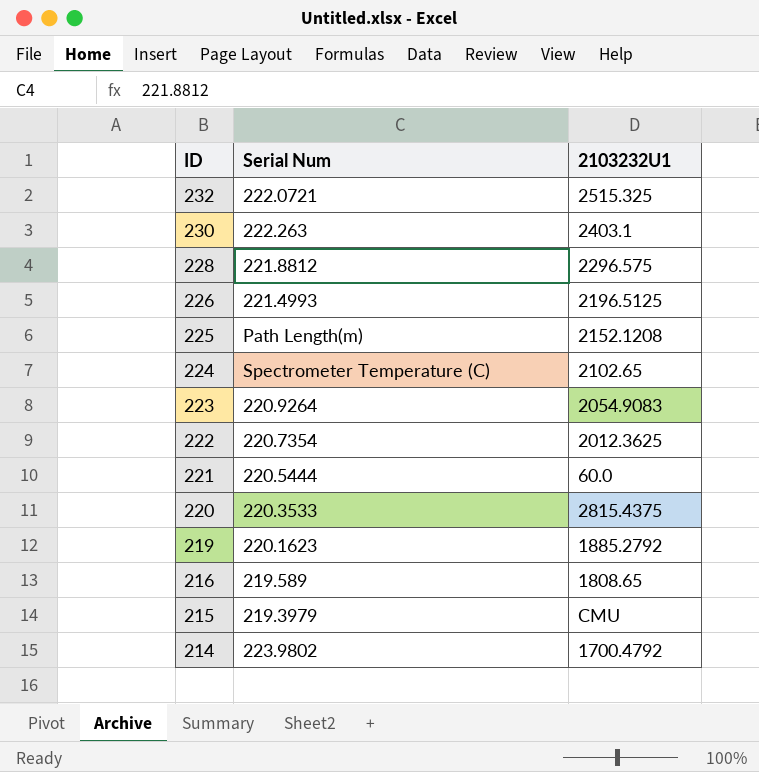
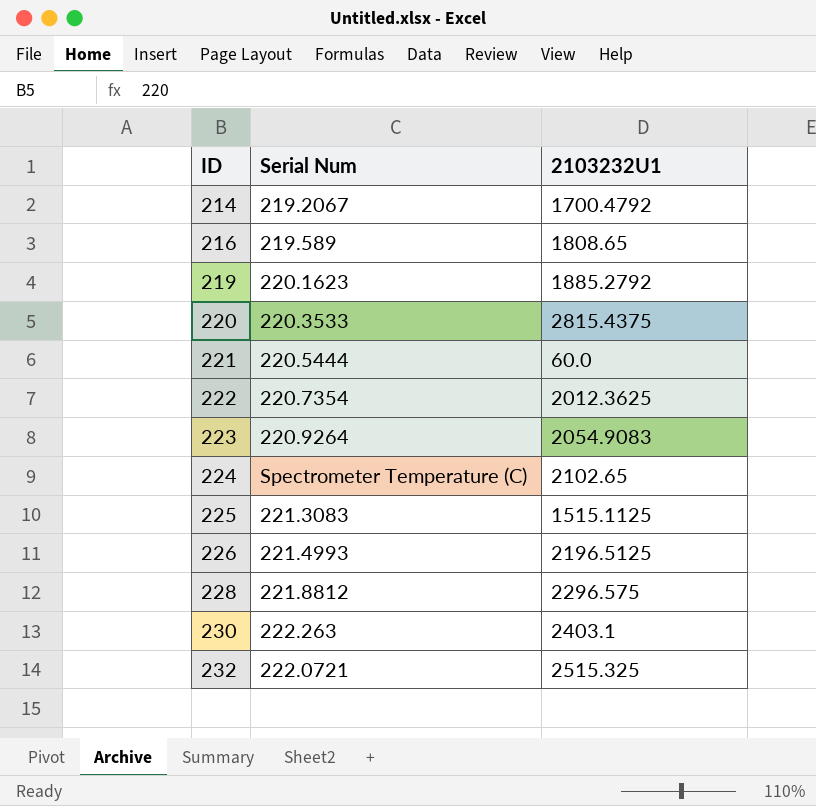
row order: ID descending -> ID ascending
row 215: 219.3979 | CMU -> none
214 | Serial Num: 223.9802 -> 219.2067
225 | Serial Num: Path Length(m) -> 221.3083
225 | 2103232U1: 2152.1208 -> 1515.1125

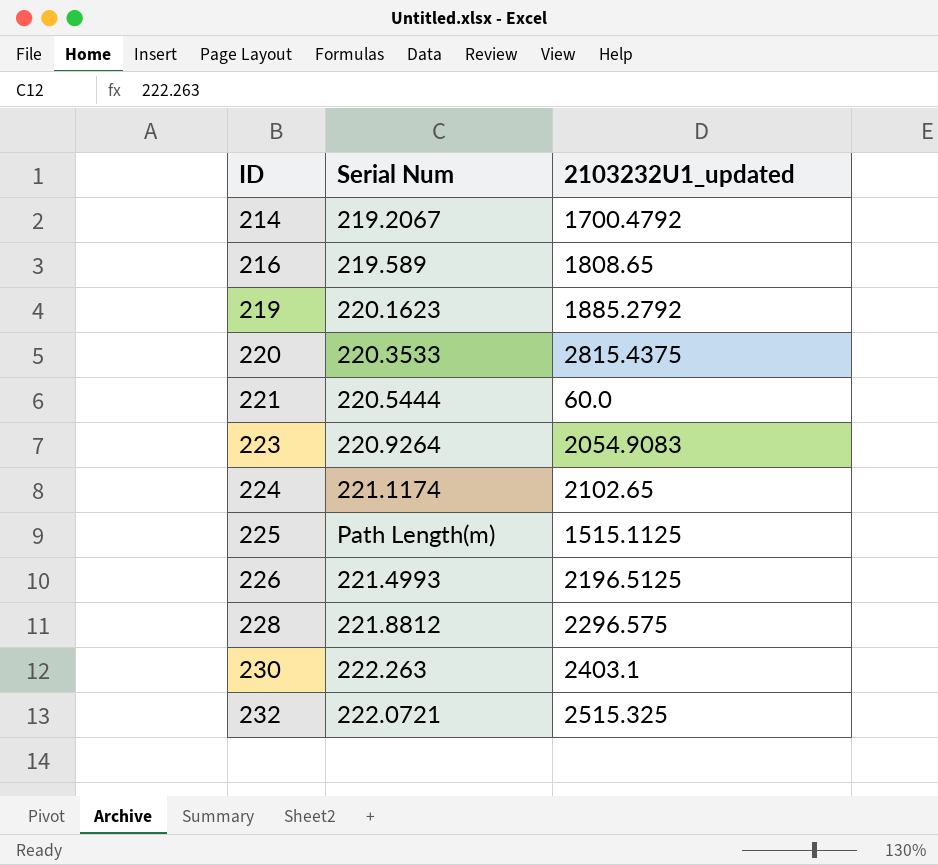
column name: 2103232U1 -> 2103232U1_updated
row 222: 220.7354 | 2012.3625 -> none
224 | Serial Num: Spectrometer Temperature (C) -> 221.1174
225 | Serial Num: 221.3083 -> Path Length(m)

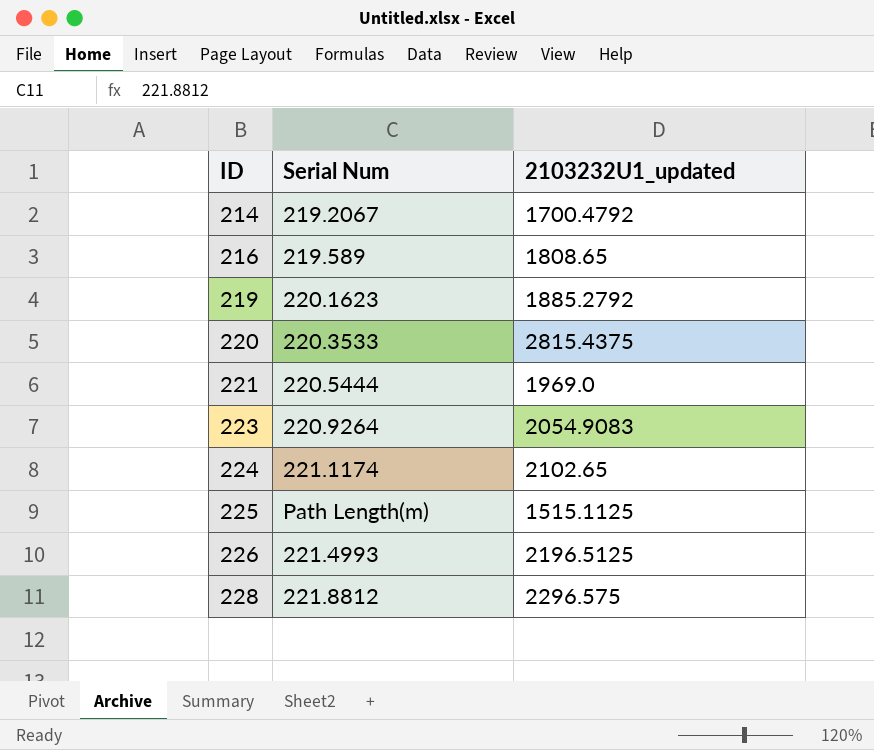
row 230: 222.263 | 2403.1 -> none
row 232: 222.0721 | 2515.325 -> none
221 | 2103232U1_updated: 60.0 -> 1969.0

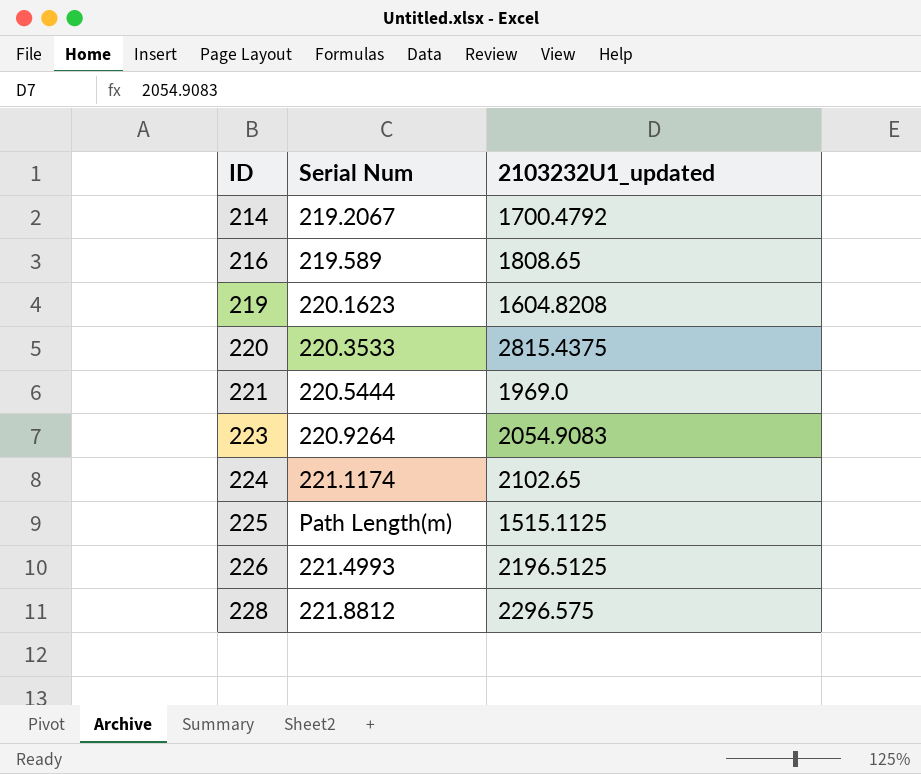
219 | 2103232U1_updated: 1885.2792 -> 1604.8208

